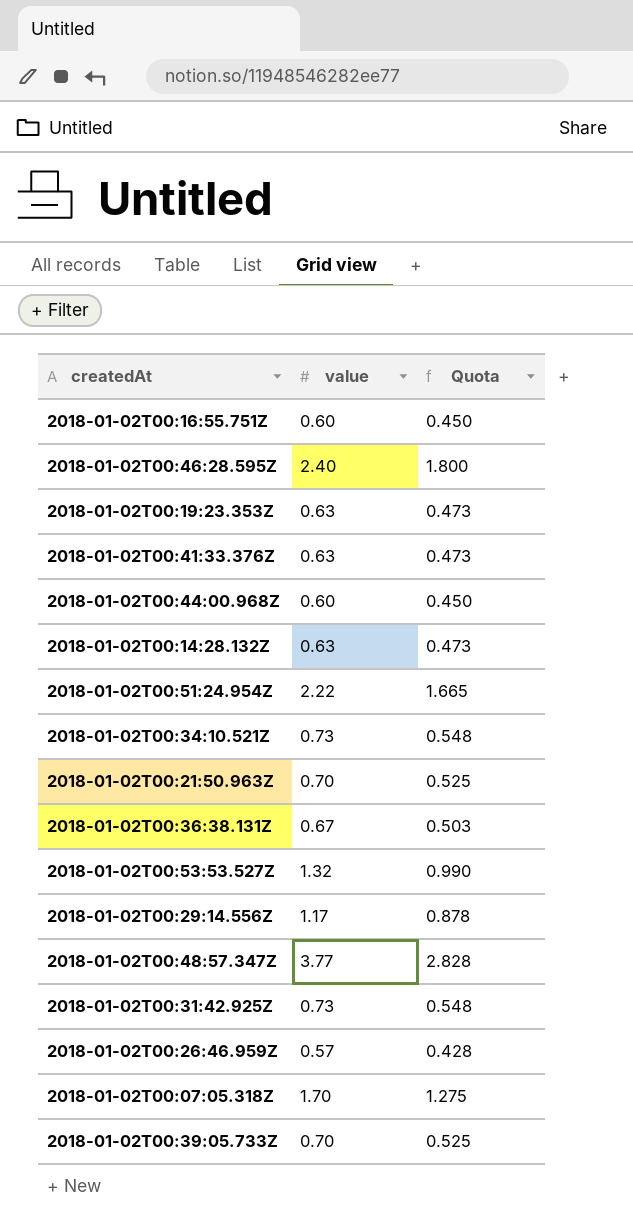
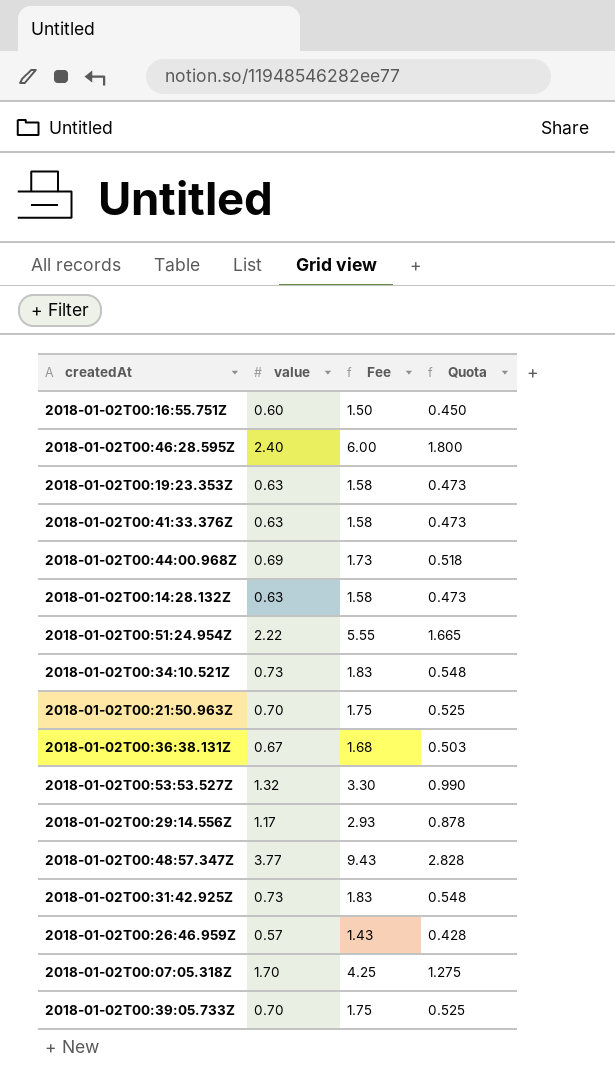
column Fee | formula: none -> [value] * 2.5
2018-01-02T00:44:00.968Z | value: 0.60 -> 0.69
2018-01-02T00:44:00.968Z | Quota: 0.450 -> 0.518

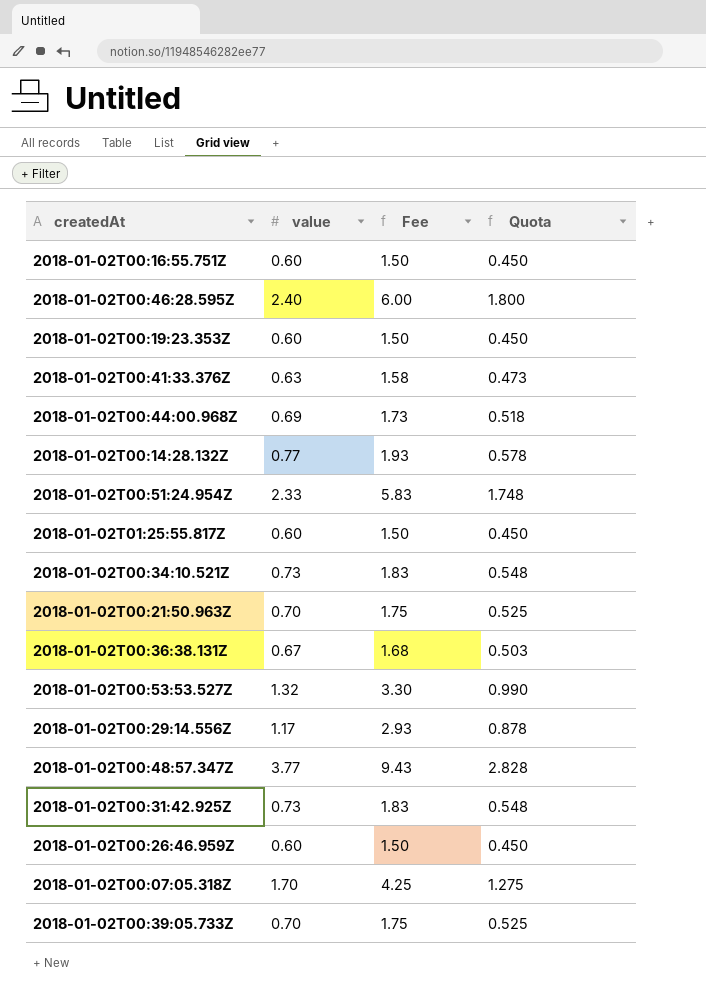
2018-01-02T00:19:23.353Z | value: 0.63 -> 0.60
2018-01-02T00:19:23.353Z | Fee: 1.58 -> 1.50
2018-01-02T00:19:23.353Z | Quota: 0.473 -> 0.450
2018-01-02T00:14:28.132Z | value: 0.63 -> 0.77
2018-01-02T00:14:28.132Z | Fee: 1.58 -> 1.93
2018-01-02T00:14:28.132Z | Quota: 0.473 -> 0.578
2018-01-02T00:51:24.954Z | value: 2.22 -> 2.33
2018-01-02T00:51:24.954Z | Fee: 5.55 -> 5.83
2018-01-02T00:51:24.954Z | Quota: 1.665 -> 1.748
row 2018-01-02T01:25:55.817Z: none -> 0.60 | 1.50 | 0.450
2018-01-02T00:26:46.959Z | value: 0.57 -> 0.60
2018-01-02T00:26:46.959Z | Fee: 1.43 -> 1.50
2018-01-02T00:26:46.959Z | Quota: 0.428 -> 0.450

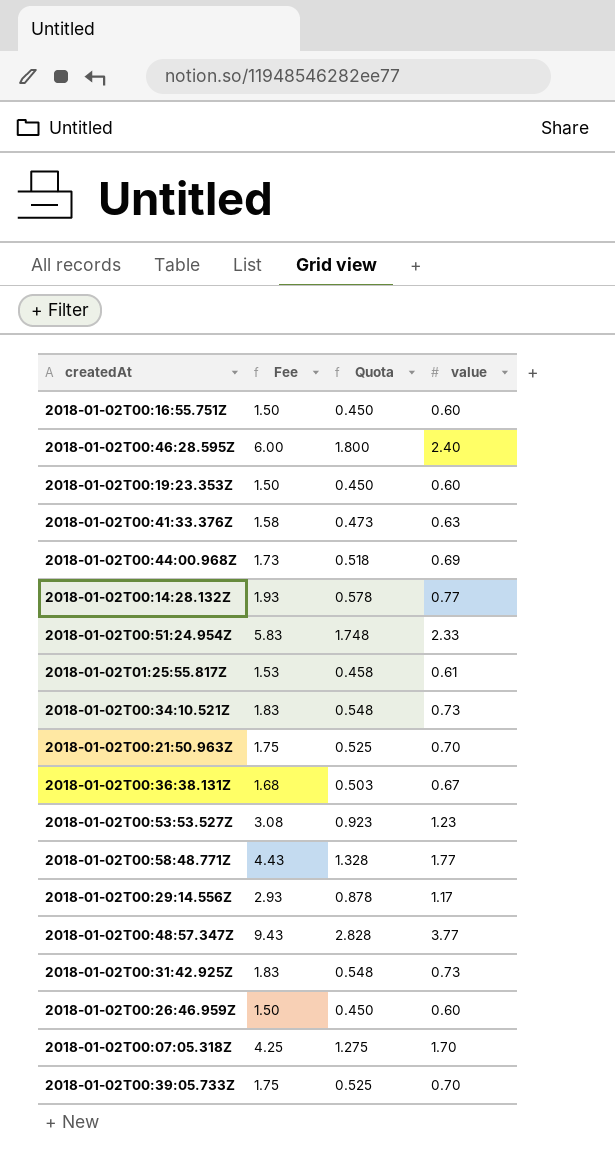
column value | position: 2 -> 4
2018-01-02T01:25:55.817Z | Fee: 1.50 -> 1.53
2018-01-02T01:25:55.817Z | Quota: 0.450 -> 0.458
2018-01-02T01:25:55.817Z | value: 0.60 -> 0.61
2018-01-02T00:53:53.527Z | Fee: 3.30 -> 3.08
2018-01-02T00:53:53.527Z | Quota: 0.990 -> 0.923
2018-01-02T00:53:53.527Z | value: 1.32 -> 1.23
row 2018-01-02T00:58:48.771Z: none -> 4.43 | 1.328 | 1.77

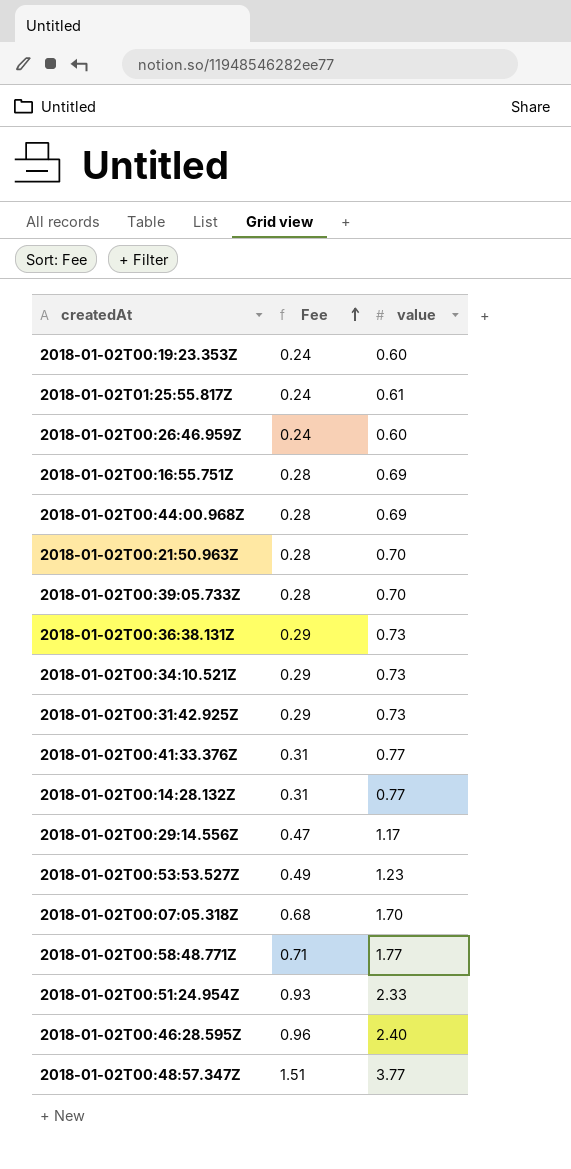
row order: none -> Fee ascending
column Quota | formula: [value] * 0.75 -> none
column Fee | formula: [value] * 2.5 -> [value] * 0.4
2018-01-02T00:16:55.751Z | value: 0.60 -> 0.69
2018-01-02T00:36:38.131Z | value: 0.67 -> 0.73
2018-01-02T00:41:33.376Z | value: 0.63 -> 0.77

